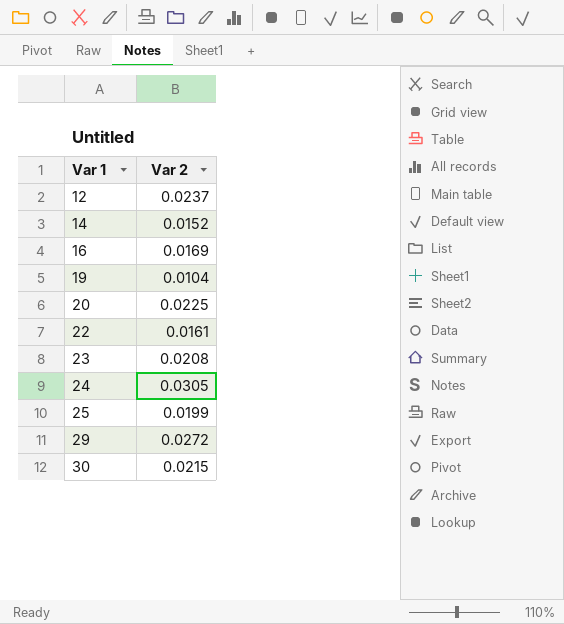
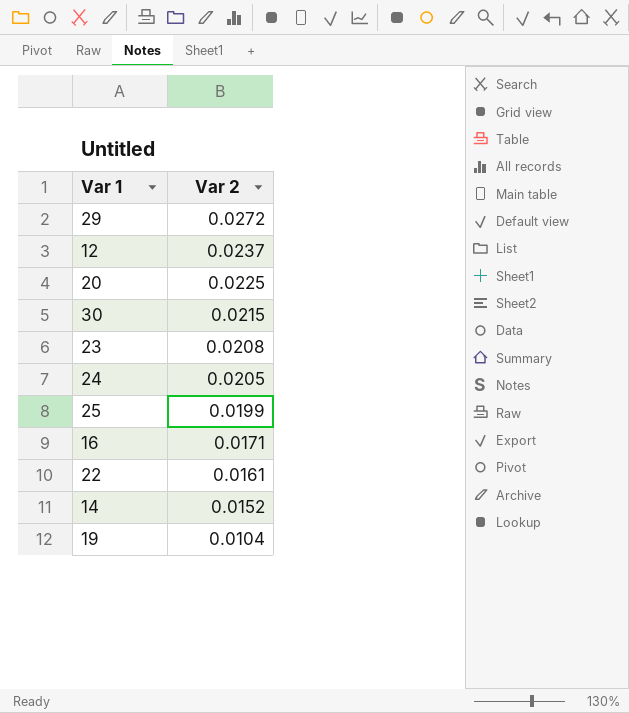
row order: Var 1 ascending -> Var 2 descending
24 | Var 2: 0.0305 -> 0.0205
16 | Var 2: 0.0169 -> 0.0171

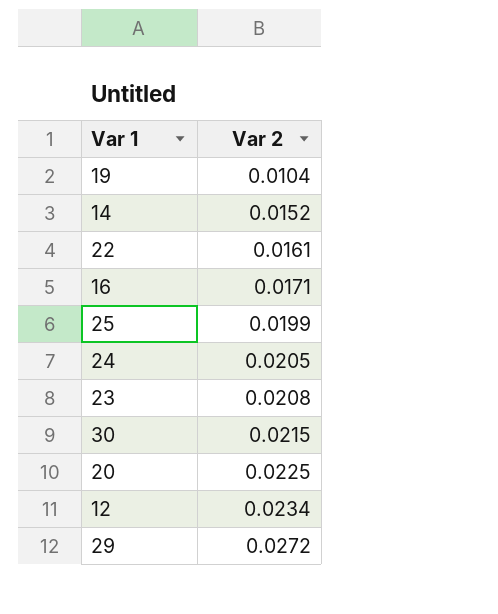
row order: Var 2 descending -> Var 2 ascending
12 | Var 2: 0.0237 -> 0.0234

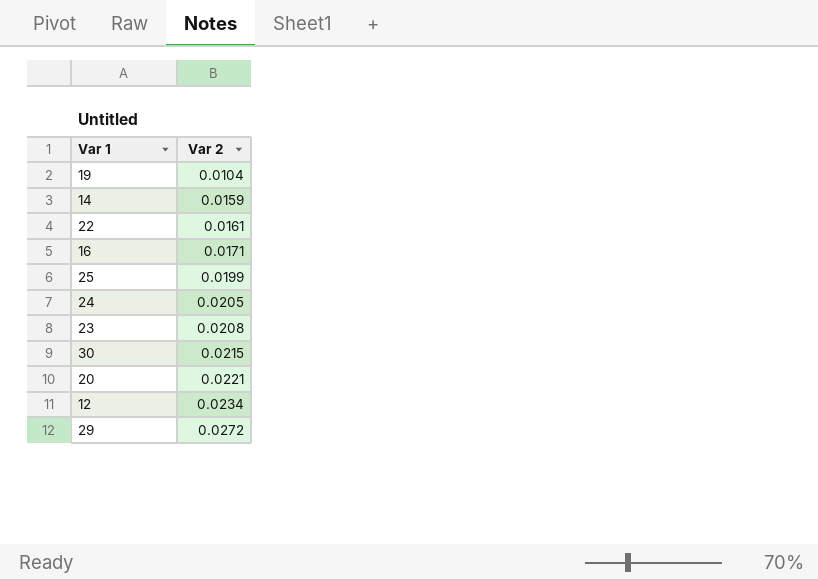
14 | Var 2: 0.0152 -> 0.0159
20 | Var 2: 0.0225 -> 0.0221

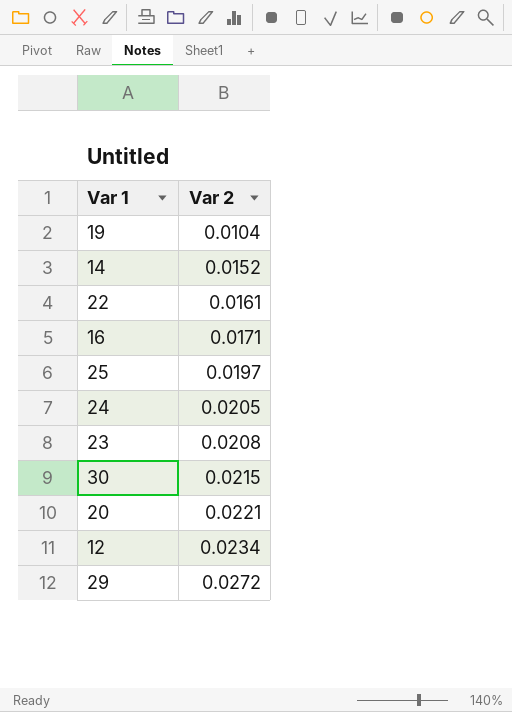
14 | Var 2: 0.0159 -> 0.0152
25 | Var 2: 0.0199 -> 0.0197

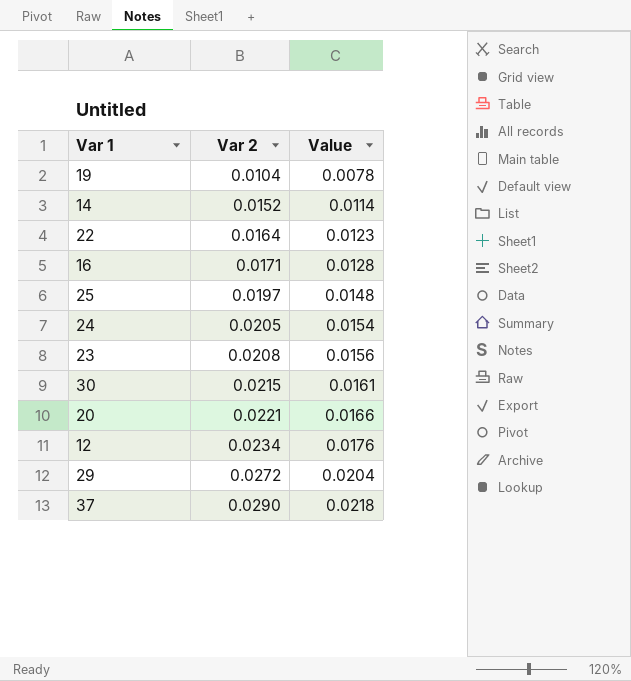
column Value | formula: none -> [Var 2] * 0.75
22 | Var 2: 0.0161 -> 0.0164
row 37: none -> 0.0290 | 0.0218

